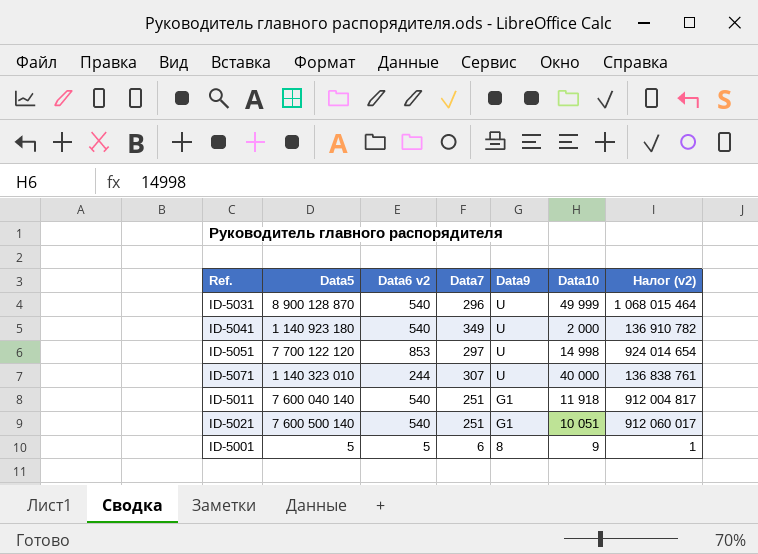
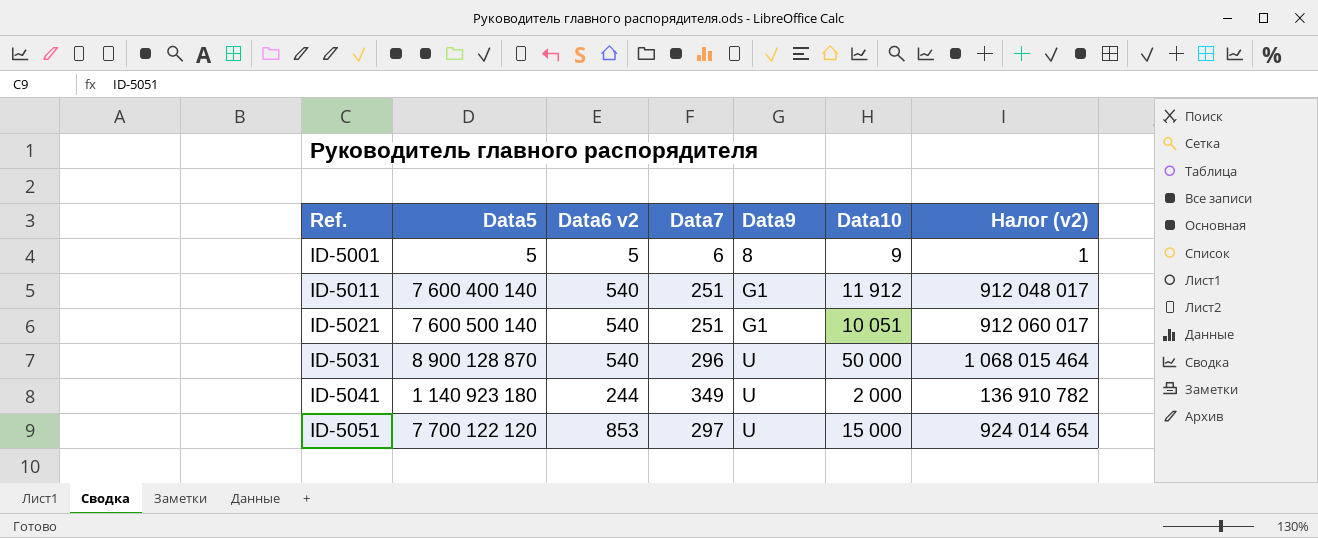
row order: Data9 descending -> Ref. ascending
row ID-5071: 1 140 323 010 | 244 | 307 | U | 40 000 | 136 838 761 -> none
ID-5011 | Data5: 7 600 040 140 -> 7 600 400 140
ID-5011 | Data10: 11 918 -> 11 912
ID-5011 | Налог (v2): 912 004 817 -> 912 048 017
ID-5031 | Data10: 49 999 -> 50 000
ID-5041 | Data6 v2: 540 -> 244
ID-5051 | Data10: 14 998 -> 15 000

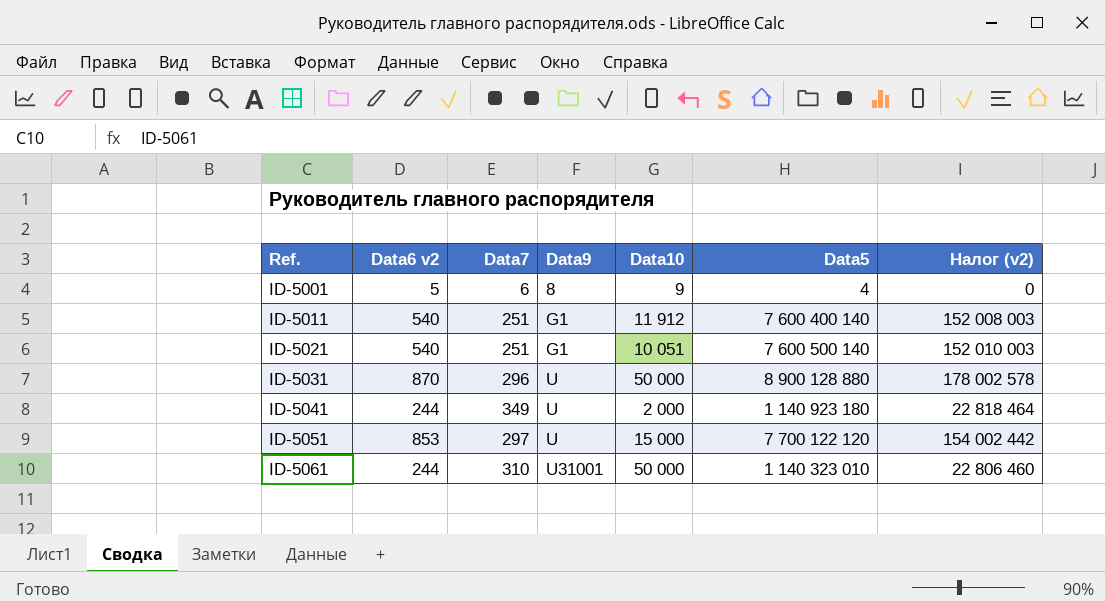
column Data5 | position: 2 -> 6
column Налог (v2) | formula: [Data5] * 0,12 -> [Data5] * 0,02
ID-5001 | Data5: 5 -> 4
ID-5031 | Data6 v2: 540 -> 870
ID-5031 | Data5: 8 900 128 870 -> 8 900 128 880
row ID-5061: none -> 244 | 310 | U31001 | 50 000 | 1 140 323 010 | 22 806 460

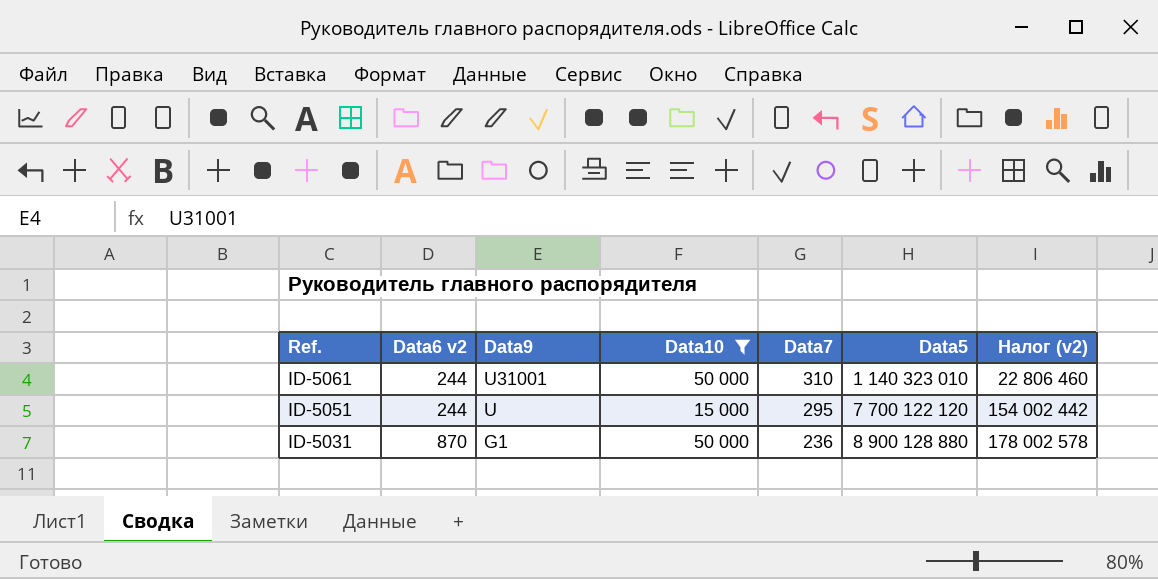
filter: none -> Data10 >= 15 000
row order: Ref. ascending -> Ref. descending
column Data7 | position: 3 -> 5
ID-5051 | Data6 v2: 853 -> 244
ID-5051 | Data7: 297 -> 295
ID-5031 | Data9: U -> G1
ID-5031 | Data7: 296 -> 236

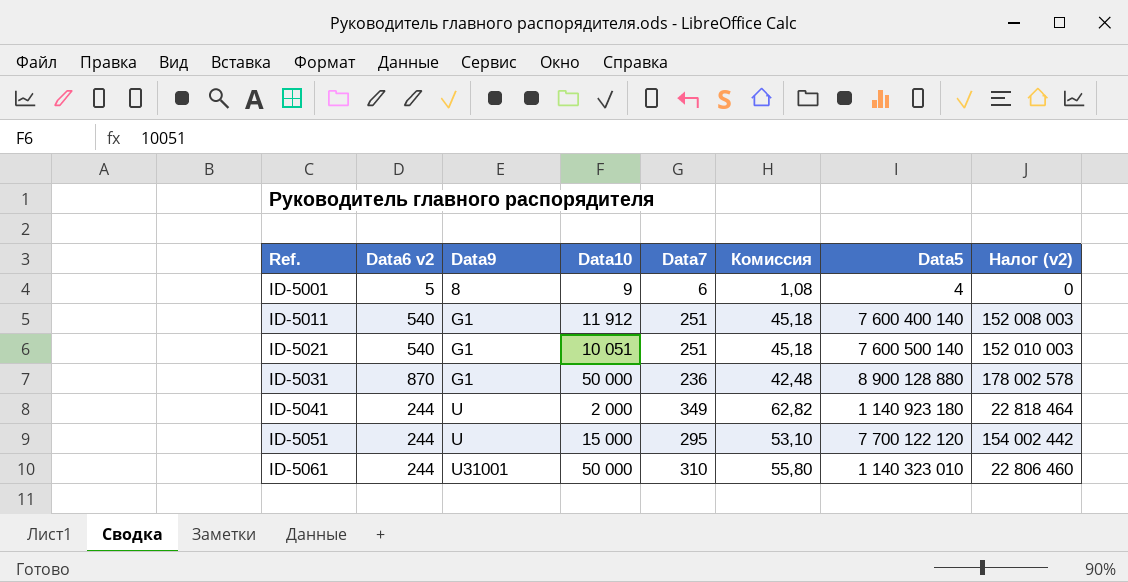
filter: Data10 >= 15 000 -> none
row order: Ref. descending -> Ref. ascending
column Комиссия | formula: none -> [Data7] * 0,18

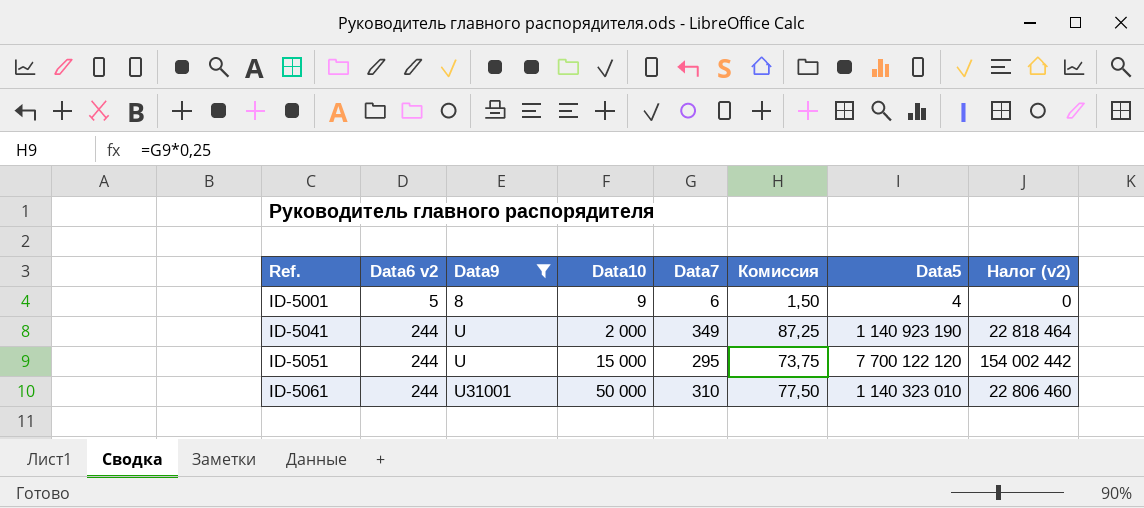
filter: none -> Data9 != G1
column Комиссия | formula: [Data7] * 0,18 -> [Data7] * 0,25
ID-5041 | Data5: 1 140 923 180 -> 1 140 923 190

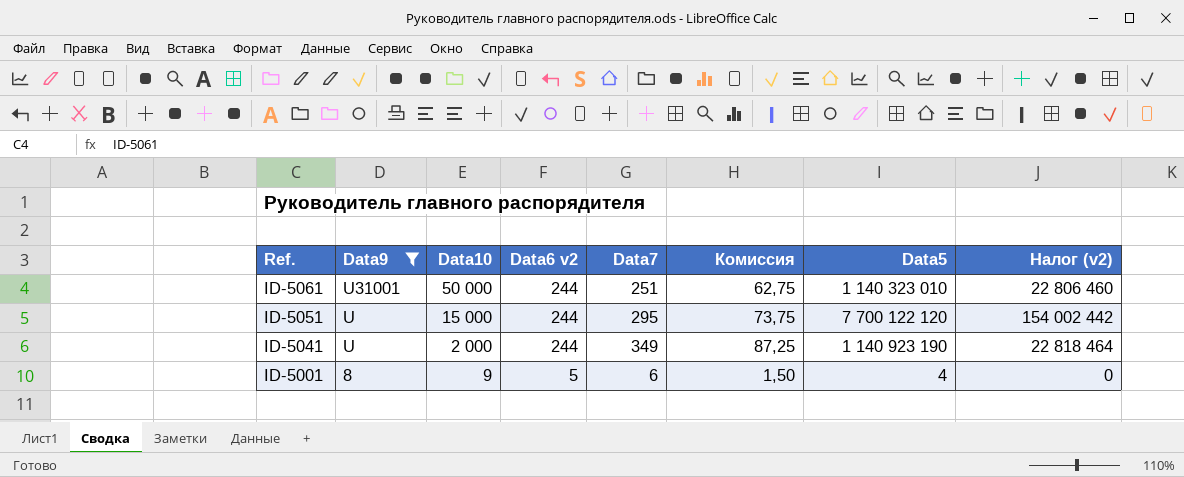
row order: Ref. ascending -> Ref. descending
column Data6 v2 | position: 2 -> 4
ID-5061 | Data7: 310 -> 251
ID-5061 | Комиссия: 77,50 -> 62,75

